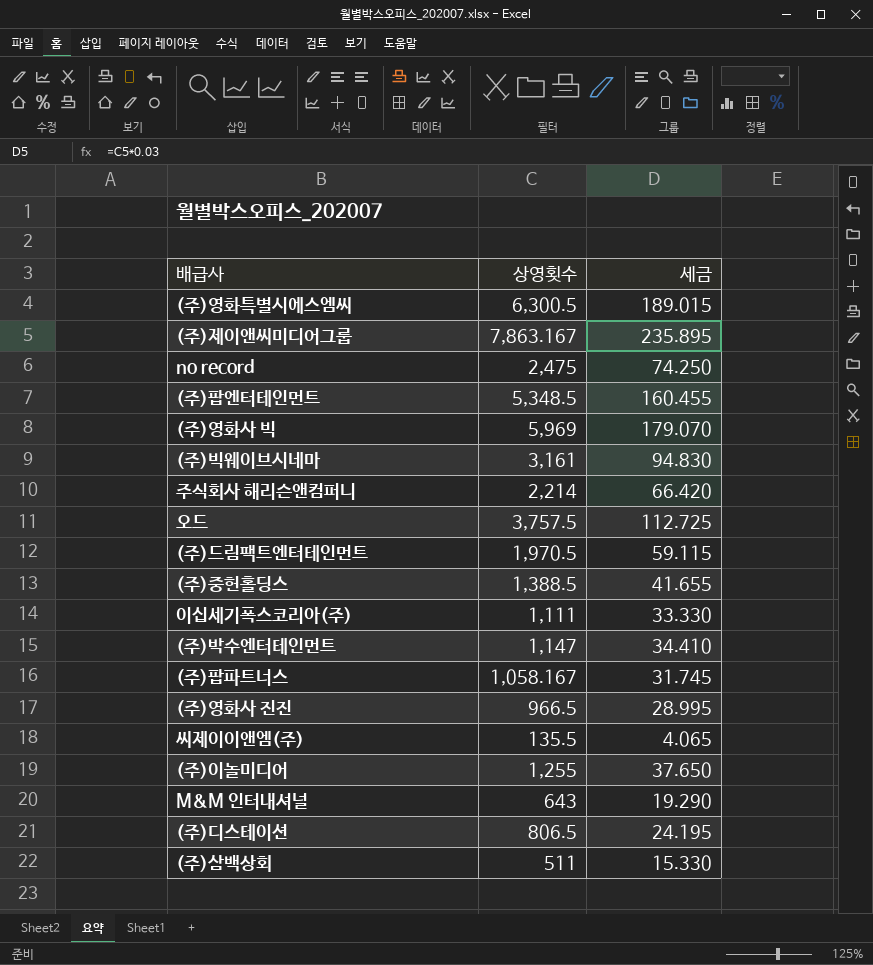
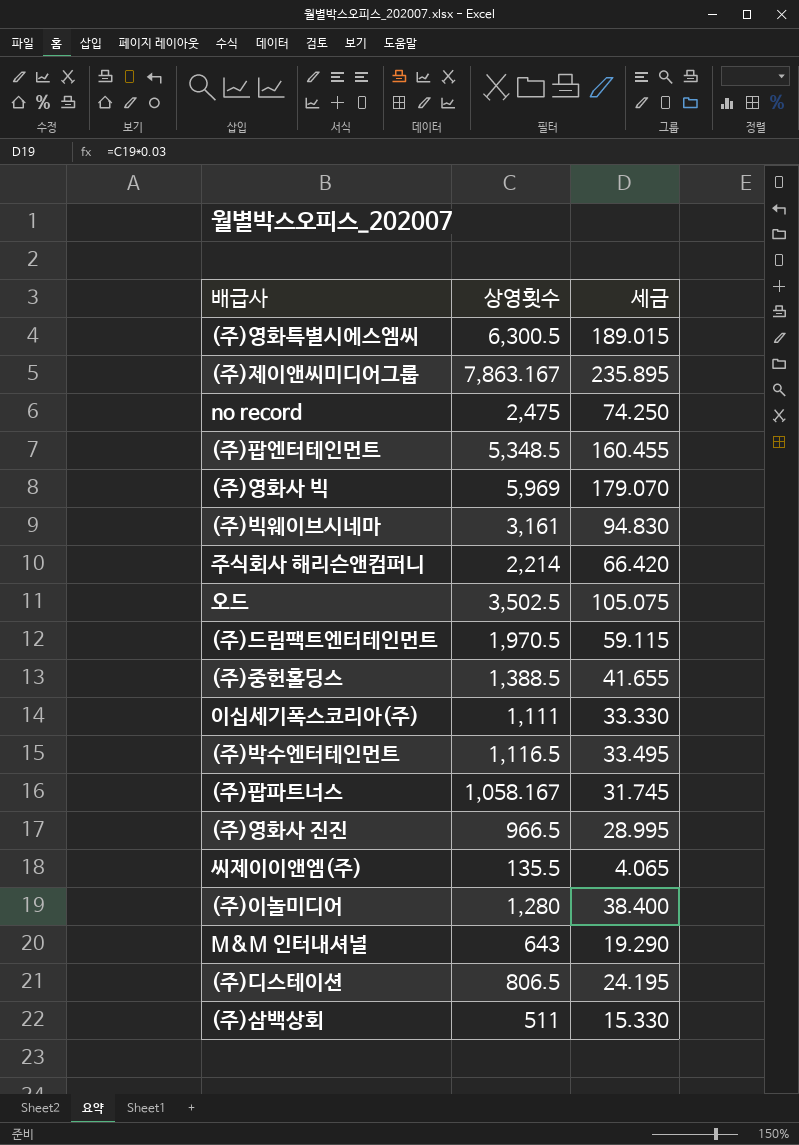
오드 | 상영횟수: 3,757.5 -> 3,502.5
오드 | 세금: 112.725 -> 105.075
(주)박수엔터테인먼트 | 상영횟수: 1,147 -> 1,116.5
(주)박수엔터테인먼트 | 세금: 34.410 -> 33.495
(주)이놀미디어 | 상영횟수: 1,255 -> 1,280
(주)이놀미디어 | 세금: 37.650 -> 38.400

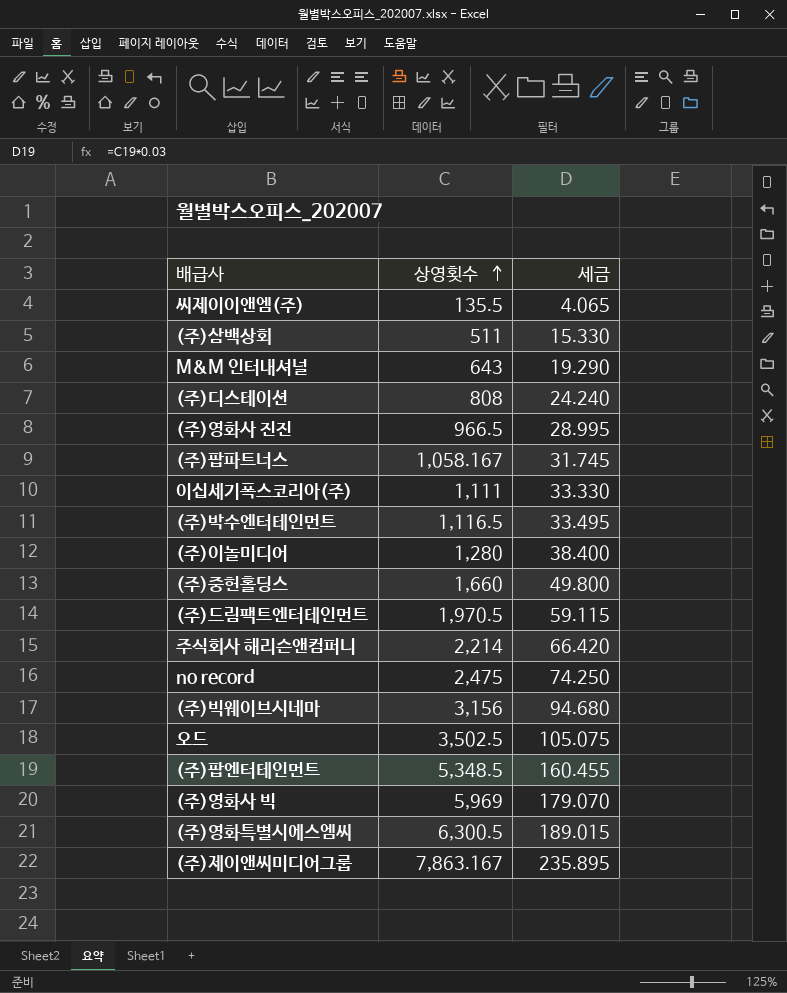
row order: none -> 상영횟수 ascending
(주)디스테이션 | 상영횟수: 806.5 -> 808
(주)디스테이션 | 세금: 24.195 -> 24.240
(주)중헌홀딩스 | 상영횟수: 1,388.5 -> 1,660
(주)중헌홀딩스 | 세금: 41.655 -> 49.800
(주)빅웨이브시네마 | 상영횟수: 3,161 -> 3,156
(주)빅웨이브시네마 | 세금: 94.830 -> 94.680

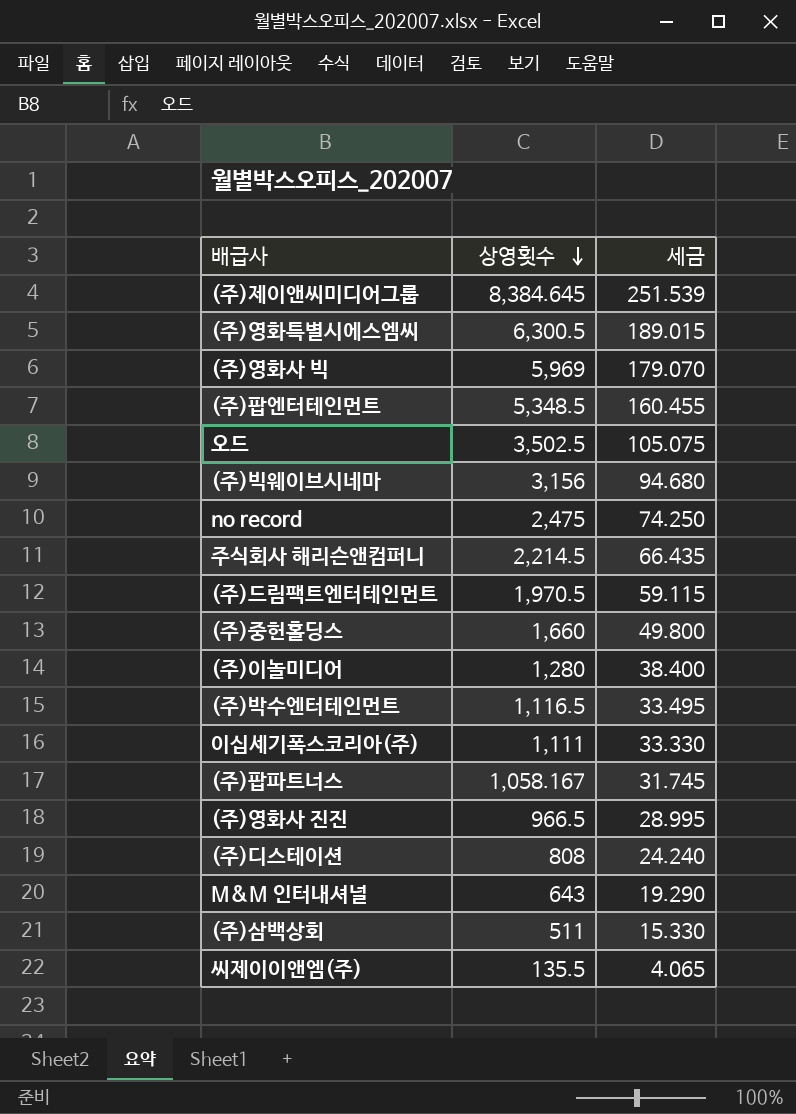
row order: 상영횟수 ascending -> 상영횟수 descending
(주)제이앤씨미디어그룹 | 상영횟수: 7,863.167 -> 8,384.645
(주)제이앤씨미디어그룹 | 세금: 235.895 -> 251.539
주식회사 해리슨앤컴퍼니 | 상영횟수: 2,214 -> 2,214.5
주식회사 해리슨앤컴퍼니 | 세금: 66.420 -> 66.435

